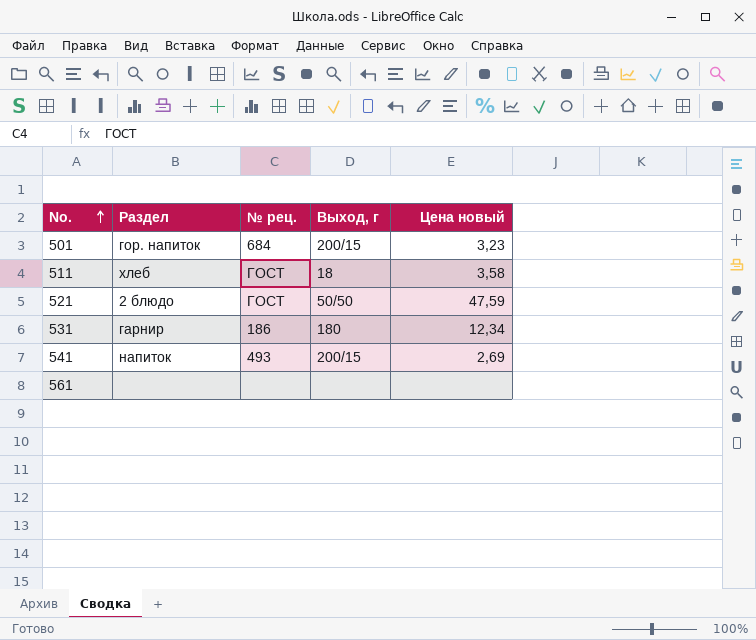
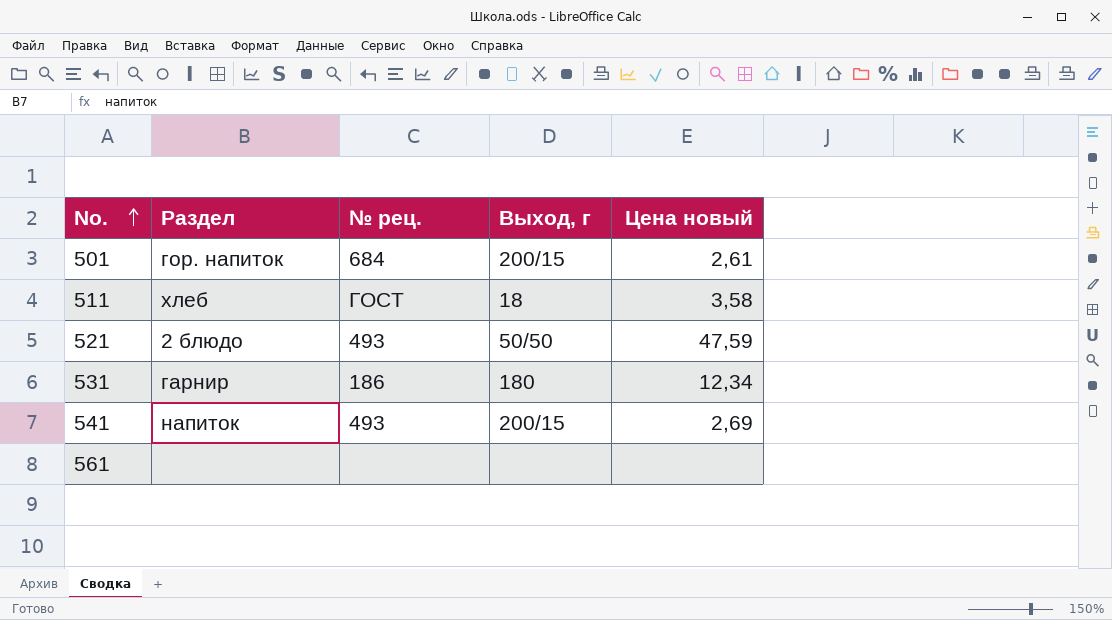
501 | Цена новый: 3,23 -> 2,61
521 | № рец.: ГОСТ -> 493

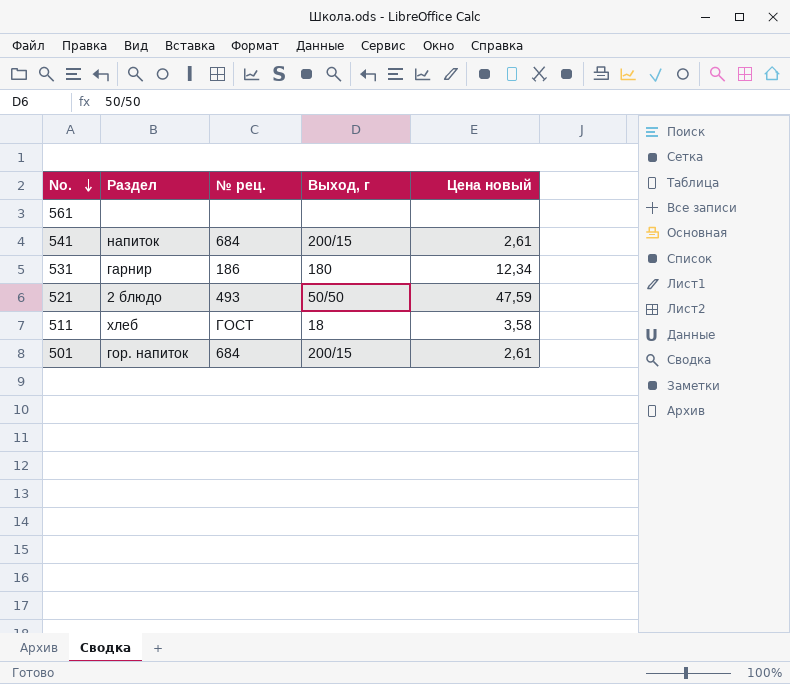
row order: No. ascending -> No. descending
541 | № рец.: 493 -> 684
541 | Цена новый: 2,69 -> 2,61

